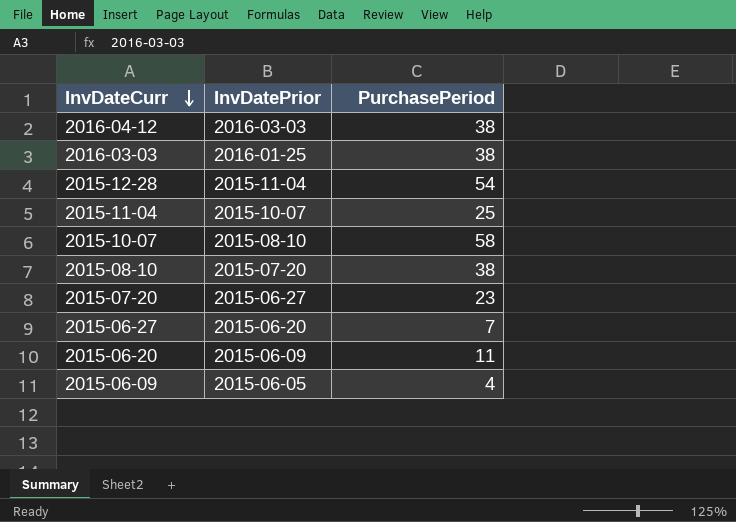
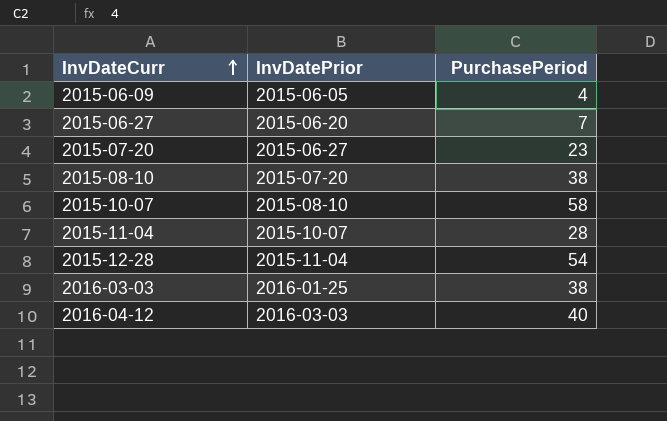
row order: InvDateCurr descending -> InvDateCurr ascending
row 2015-06-20: 2015-06-09 | 11 -> none
2015-11-04 | PurchasePeriod: 25 -> 28
2016-04-12 | PurchasePeriod: 38 -> 40

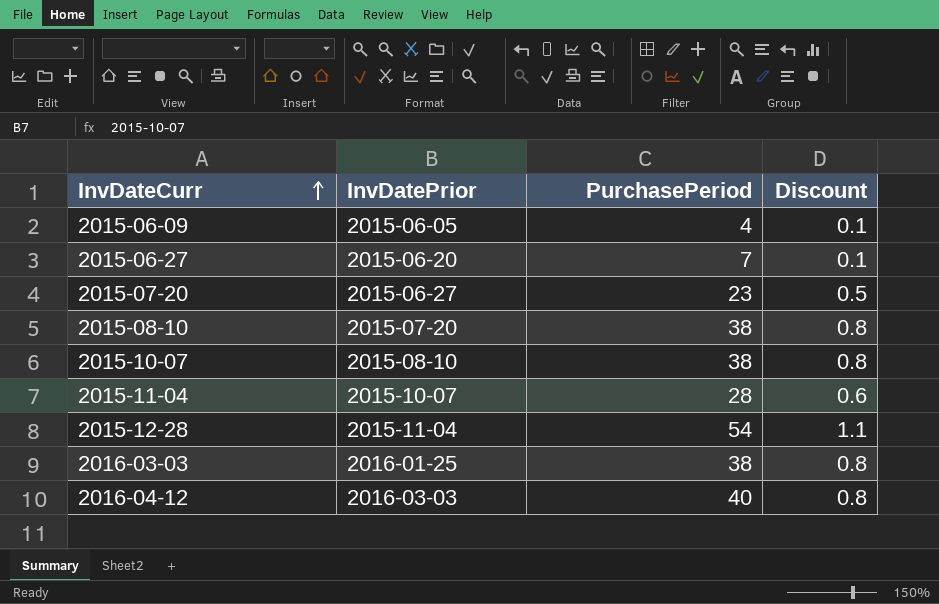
column Discount | formula: none -> [PurchasePeriod] * 0.02
2015-10-07 | PurchasePeriod: 58 -> 38

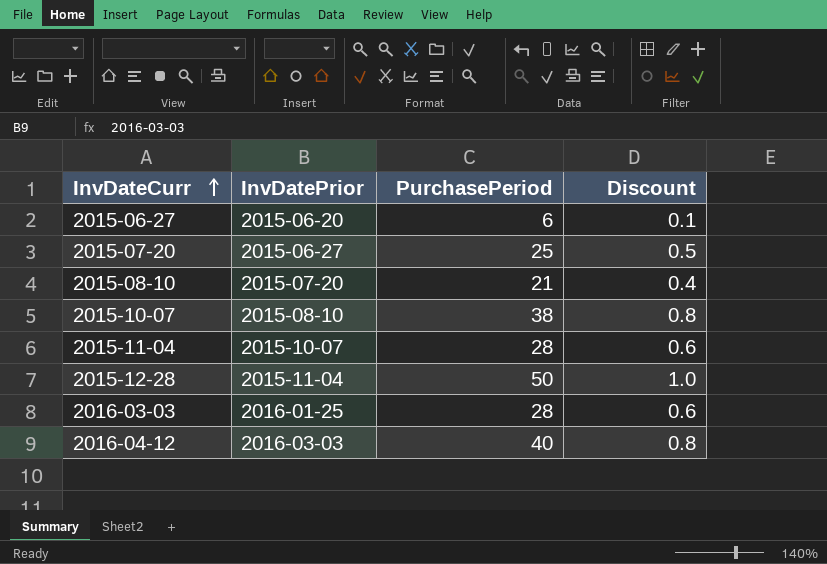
row 2015-06-09: 2015-06-05 | 4 | 0.1 -> none
2015-06-27 | PurchasePeriod: 7 -> 6
2015-07-20 | PurchasePeriod: 23 -> 25
2015-08-10 | PurchasePeriod: 38 -> 21
2015-08-10 | Discount: 0.8 -> 0.4
2015-12-28 | PurchasePeriod: 54 -> 50
2015-12-28 | Discount: 1.1 -> 1.0
2016-03-03 | PurchasePeriod: 38 -> 28
2016-03-03 | Discount: 0.8 -> 0.6

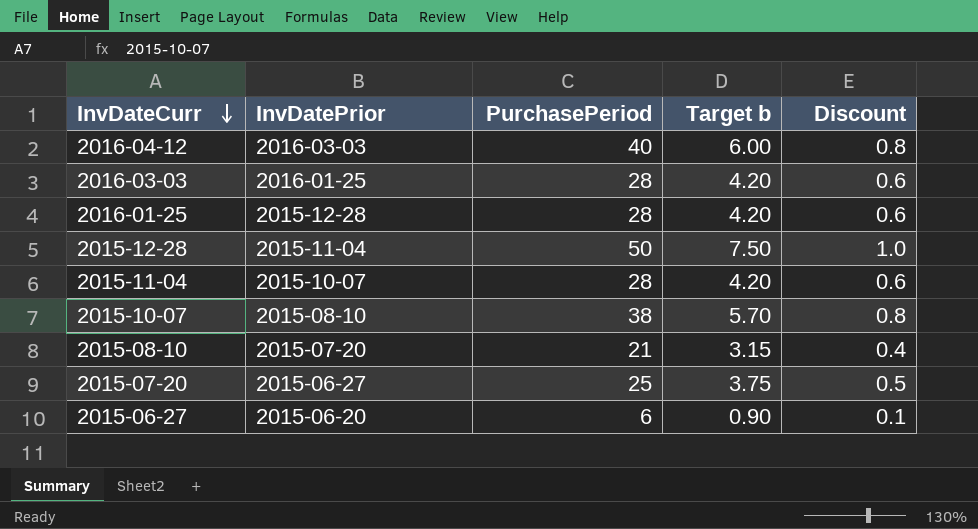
row order: InvDateCurr ascending -> InvDateCurr descending
column Target b | formula: none -> [PurchasePeriod] * 0.15
row 2016-01-25: none -> 2015-12-28 | 28 | 4.20 | 0.6

